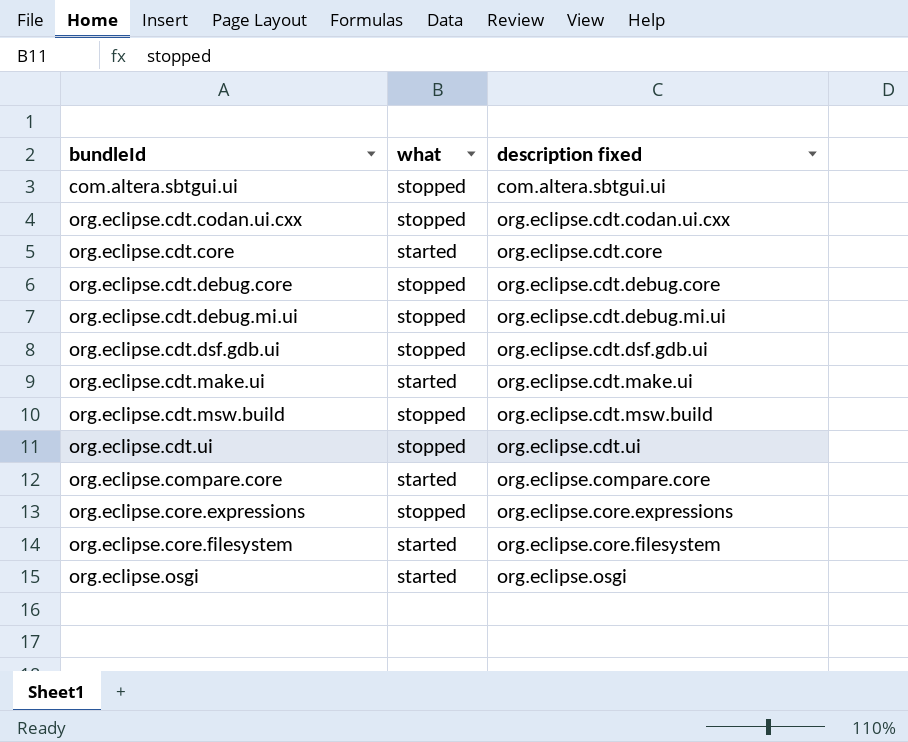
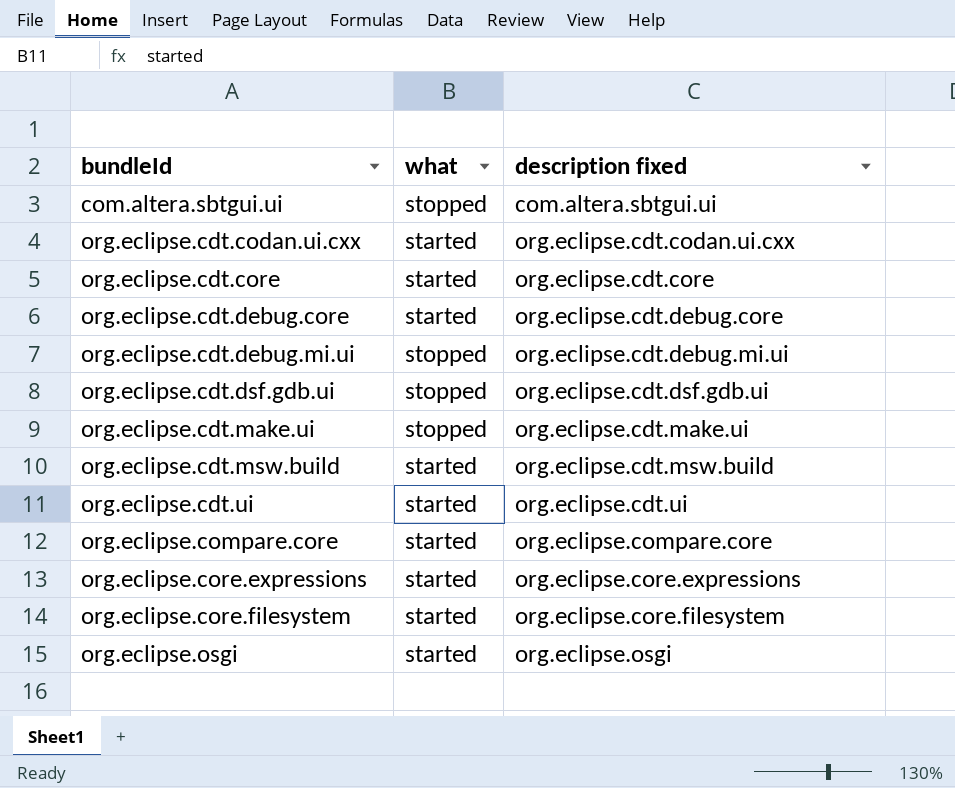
org.eclipse.cdt.codan.ui.cxx | what: stopped -> started
org.eclipse.cdt.debug.core | what: stopped -> started
org.eclipse.cdt.make.ui | what: started -> stopped
org.eclipse.cdt.msw.build | what: stopped -> started
org.eclipse.cdt.ui | what: stopped -> started
org.eclipse.core.expressions | what: stopped -> started

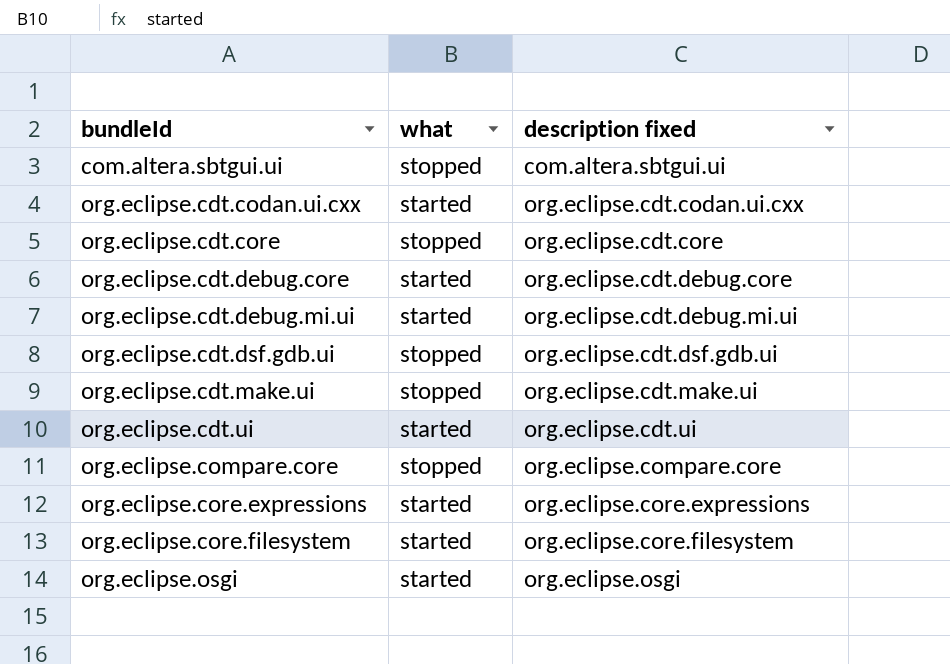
row org.eclipse.cdt.msw.build: started | org.eclipse.cdt.msw.build -> none
org.eclipse.cdt.core | what: started -> stopped
org.eclipse.cdt.debug.mi.ui | what: stopped -> started
org.eclipse.compare.core | what: started -> stopped

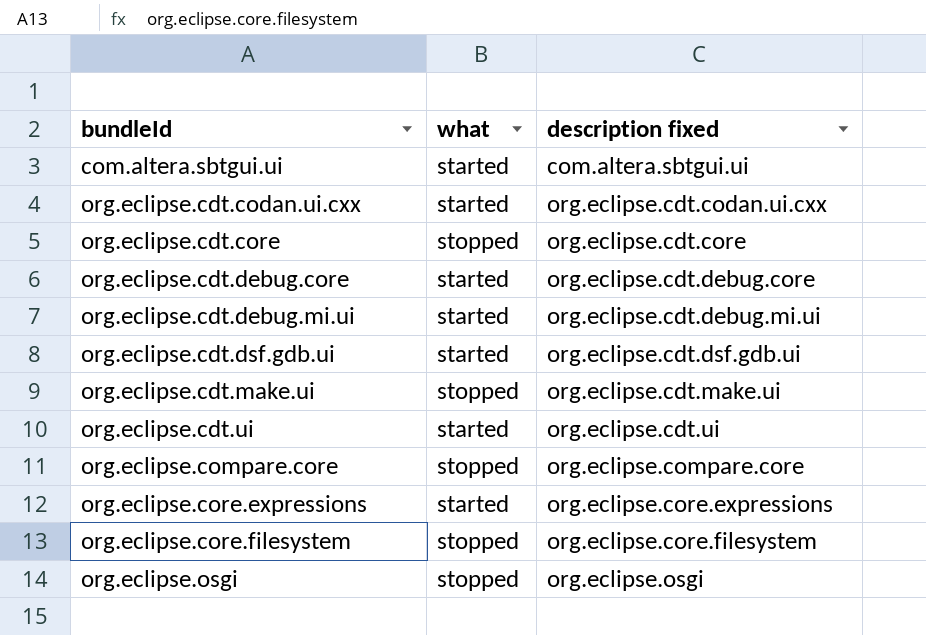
com.altera.sbtgui.ui | what: stopped -> started
org.eclipse.cdt.dsf.gdb.ui | what: stopped -> started
org.eclipse.core.filesystem | what: started -> stopped
org.eclipse.osgi | what: started -> stopped

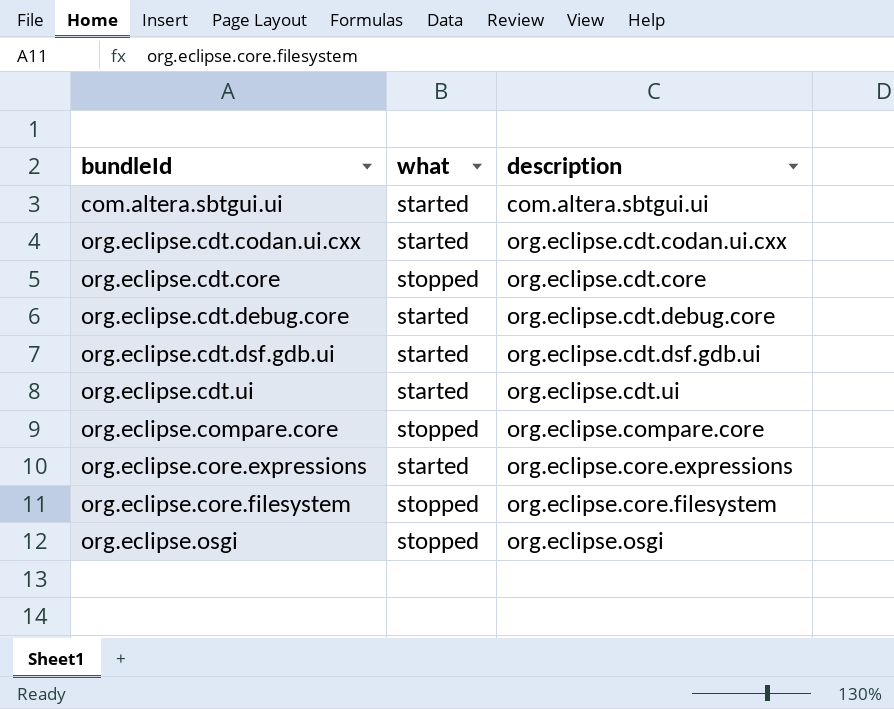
column name: description fixed -> description
row org.eclipse.cdt.debug.mi.ui: started | org.eclipse.cdt.debug.mi.ui -> none
row org.eclipse.cdt.make.ui: stopped | org.eclipse.cdt.make.ui -> none

